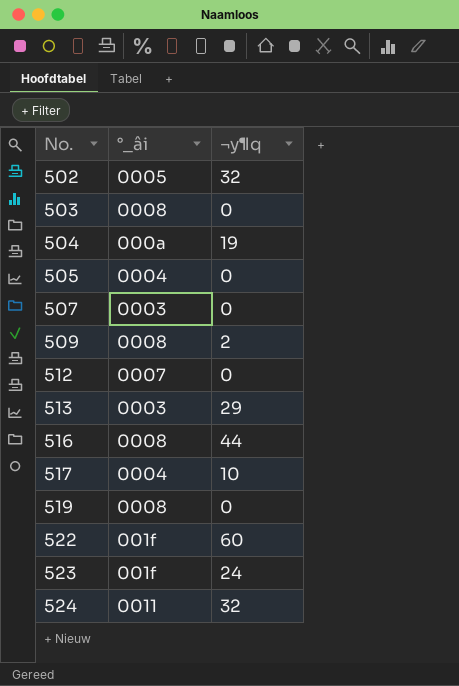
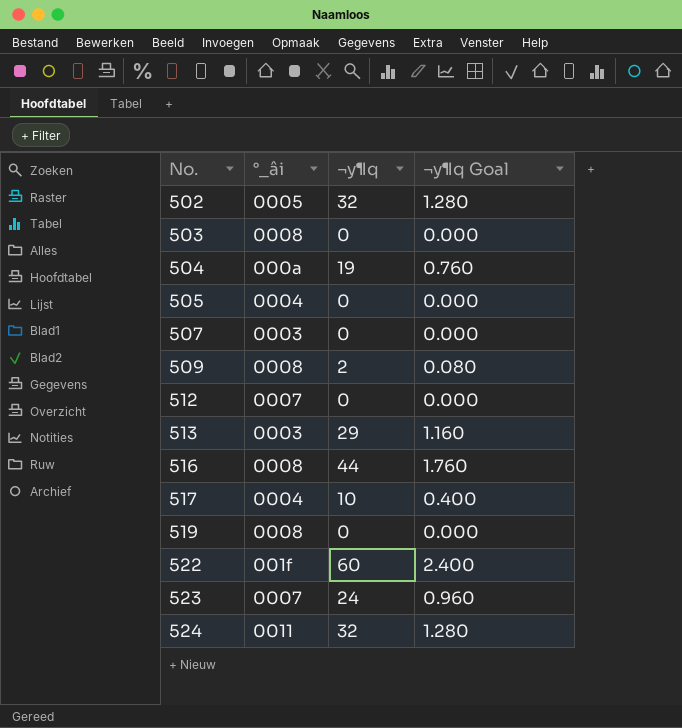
column ¬y¶q Goal | formula: none -> [¬y¶q] * 0.04
523 | °_âi: 001f -> 0007

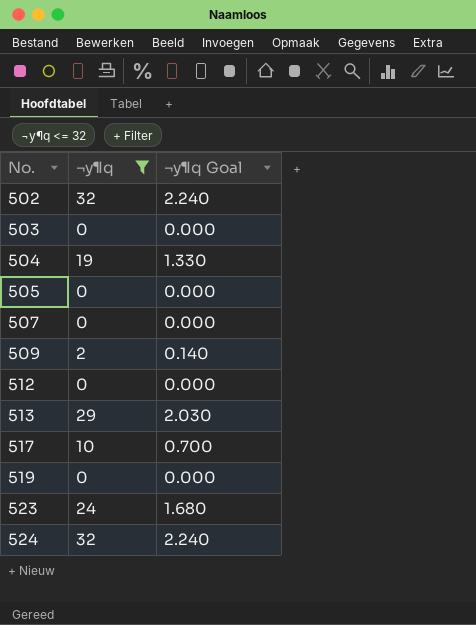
filter: none -> ¬y¶q <= 32
column °_âi | position: 2 -> none
column ¬y¶q Goal | formula: [¬y¶q] * 0.04 -> [¬y¶q] * 0.07

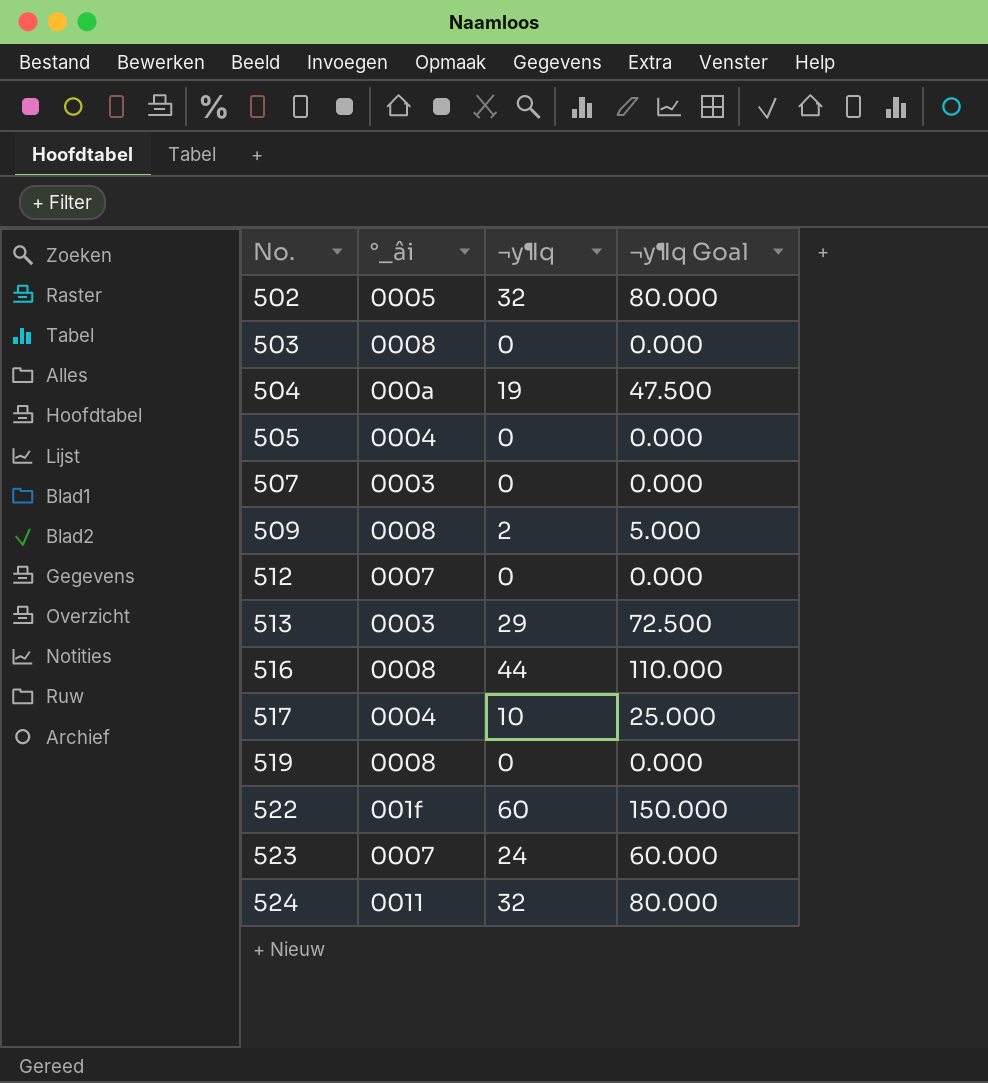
filter: ¬y¶q <= 32 -> none
column °_âi | position: none -> 2
column ¬y¶q Goal | formula: [¬y¶q] * 0.07 -> [¬y¶q] * 2.5

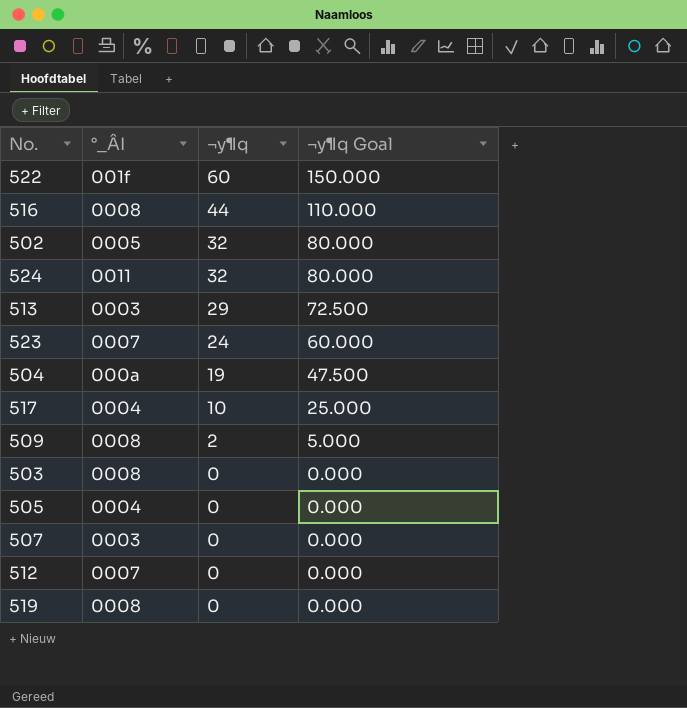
row order: No. ascending -> ¬y¶q descending
column name: °_âi -> °_ÂI

